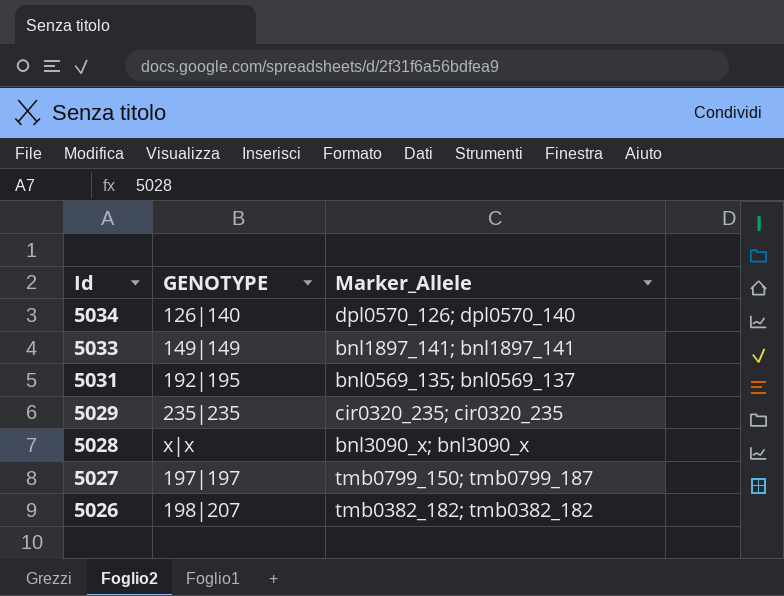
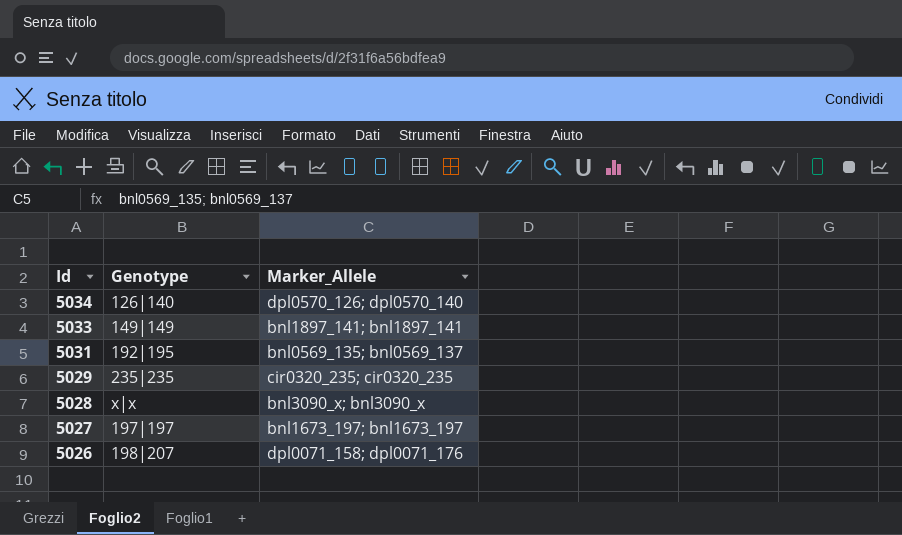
column name: GENOTYPE -> Genotype
5027 | Marker_Allele: tmb0799_150; tmb0799_187 -> bnl1673_197; bnl1673_197
5026 | Marker_Allele: tmb0382_182; tmb0382_182 -> dpl0071_158; dpl0071_176

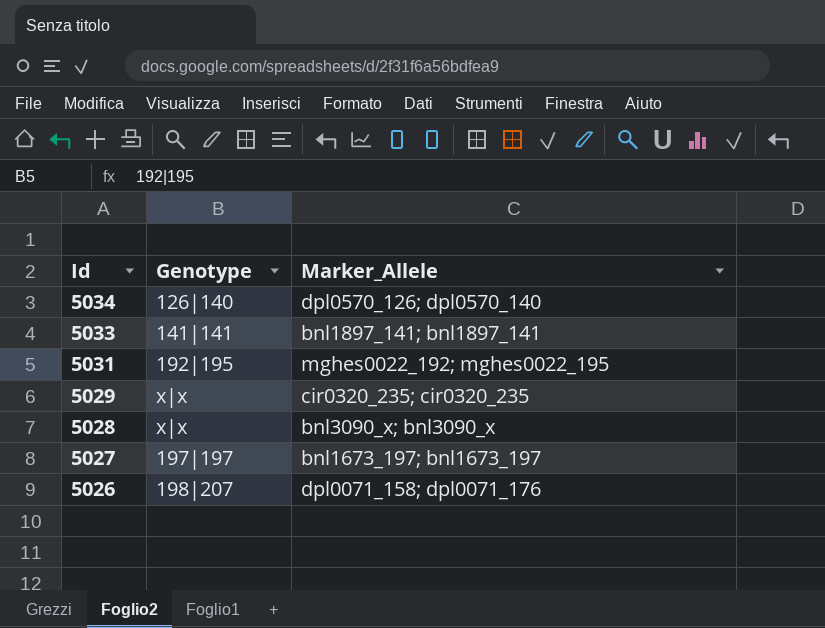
5033 | Genotype: 149|149 -> 141|141
5031 | Marker_Allele: bnl0569_135; bnl0569_137 -> mghes0022_192; mghes0022_195
5029 | Genotype: 235|235 -> x|x

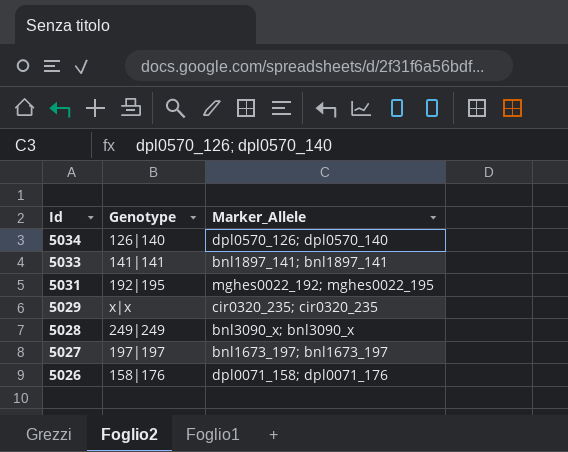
5028 | Genotype: x|x -> 249|249
5026 | Genotype: 198|207 -> 158|176

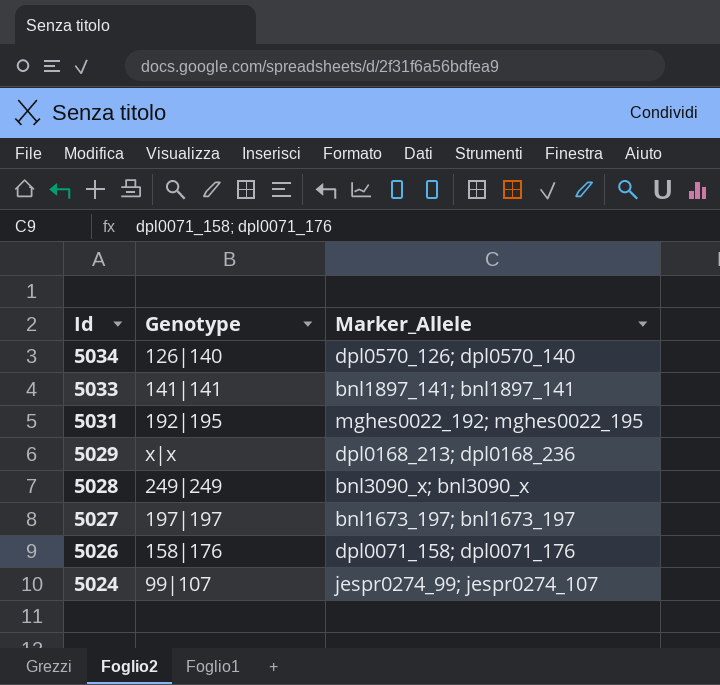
5029 | Marker_Allele: cir0320_235; cir0320_235 -> dpl0168_213; dpl0168_236
row 5024: none -> 99|107 | jespr0274_99; jespr0274_107

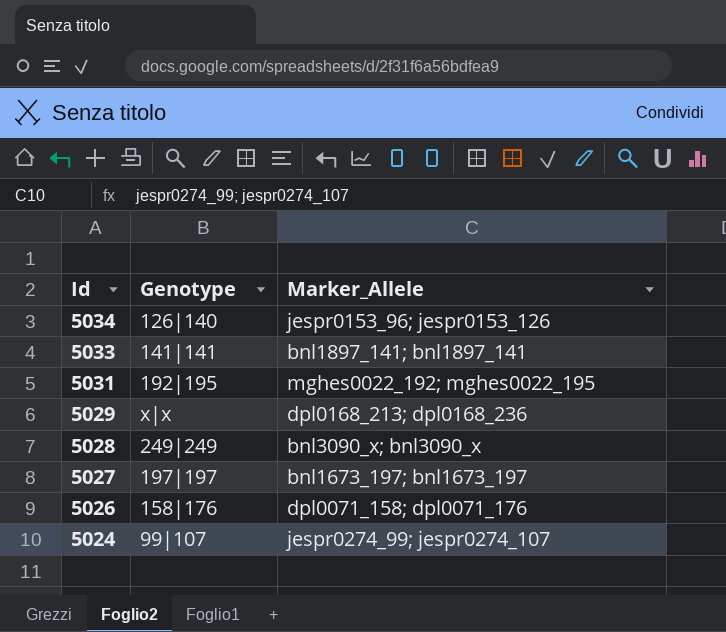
5034 | Marker_Allele: dpl0570_126; dpl0570_140 -> jespr0153_96; jespr0153_126

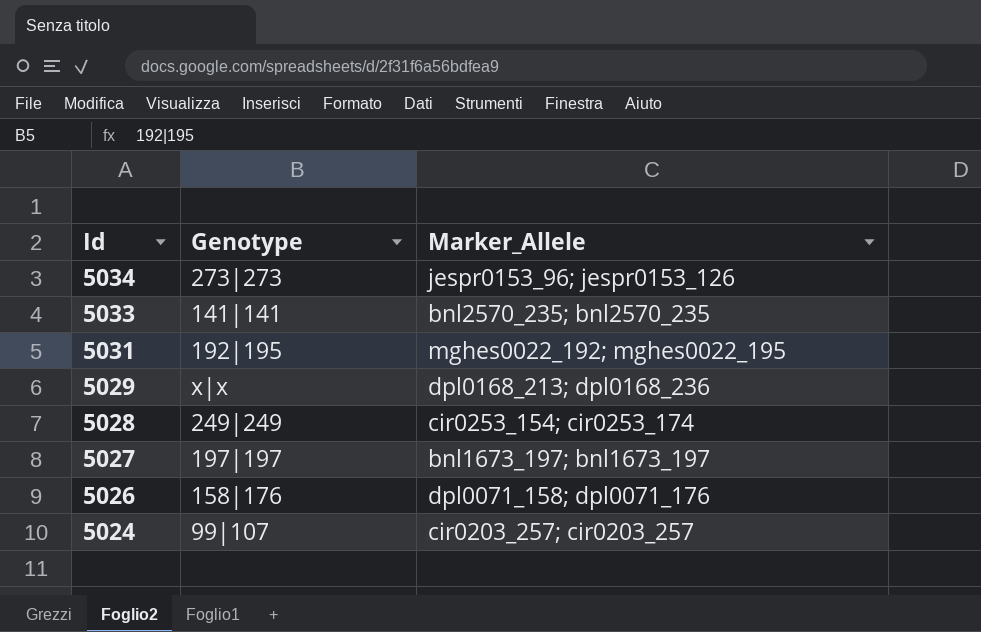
5034 | Genotype: 126|140 -> 273|273
5033 | Marker_Allele: bnl1897_141; bnl1897_141 -> bnl2570_235; bnl2570_235
5028 | Marker_Allele: bnl3090_x; bnl3090_x -> cir0253_154; cir0253_174
5024 | Marker_Allele: jespr0274_99; jespr0274_107 -> cir0203_257; cir0203_257

